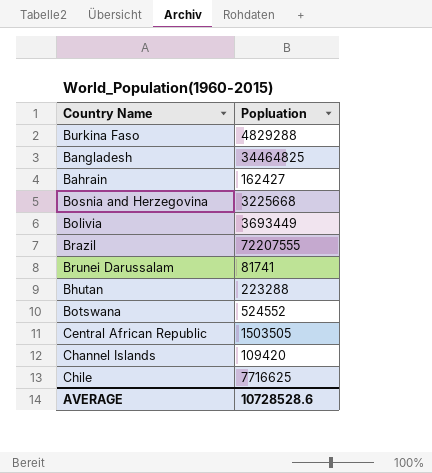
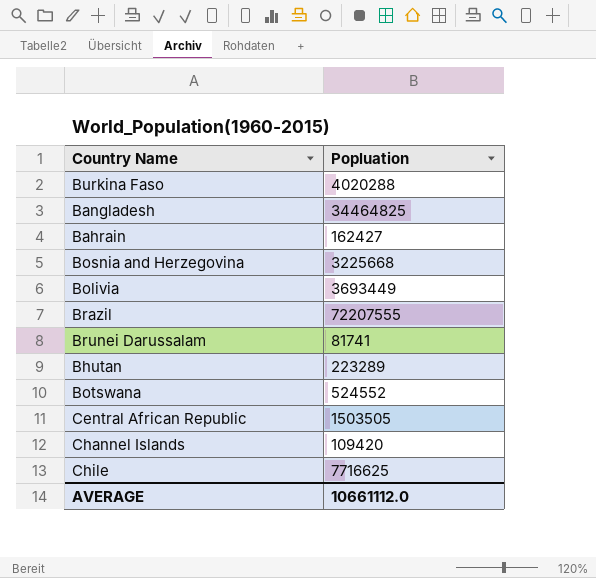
Burkina Faso | Popluation: 4829288 -> 4020288
Bhutan | Popluation: 223288 -> 223289
AVERAGE | Popluation: 10728528.6 -> 10661112.0

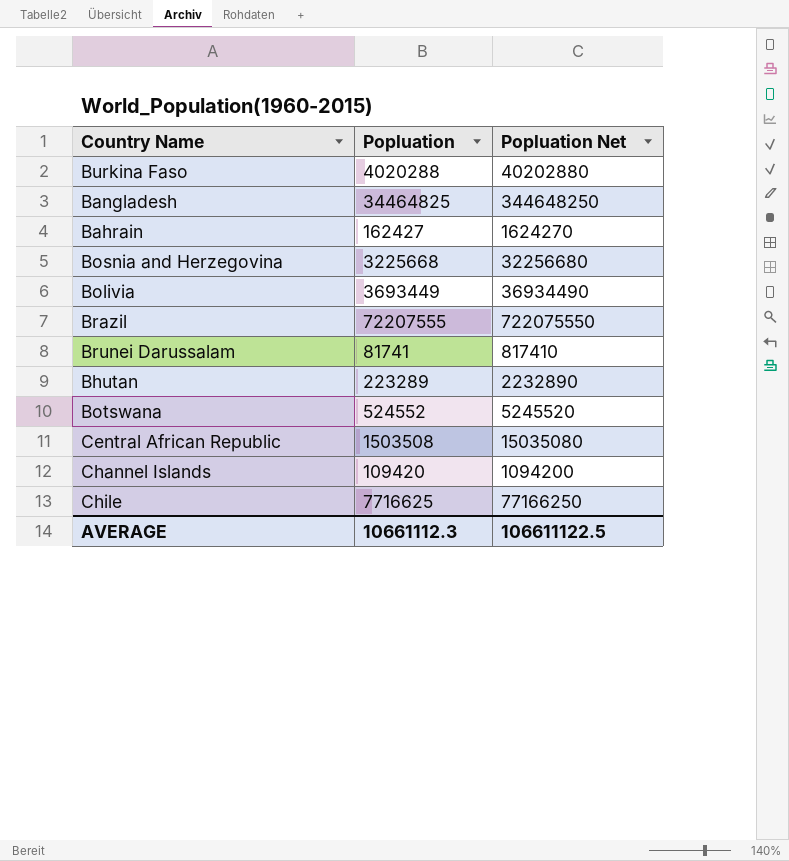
column Popluation Net | formula: none -> [Popluation] * 10
Central African Republic | Popluation: 1503505 -> 1503508
AVERAGE | Popluation: 10661112.0 -> 10661112.3

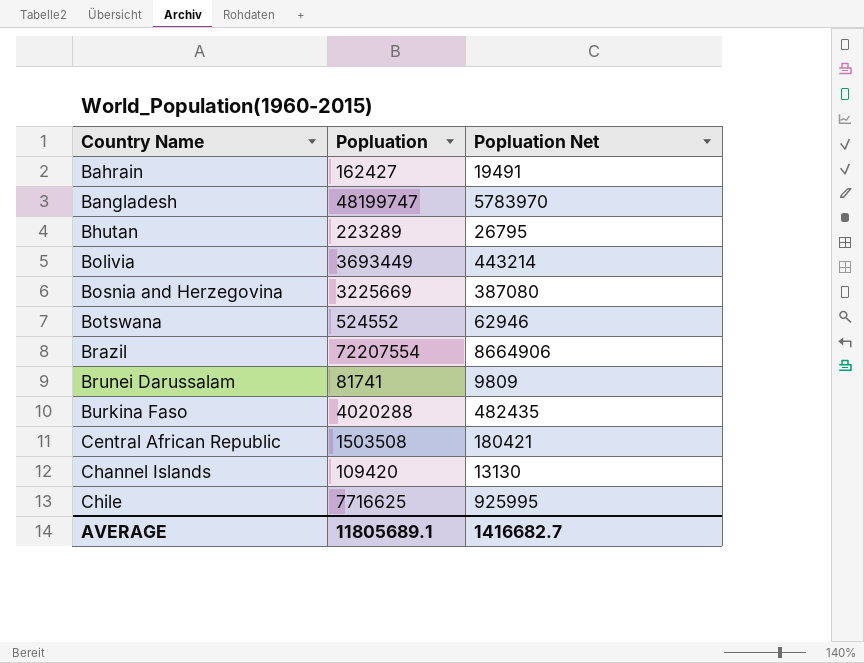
row order: none -> Country Name ascending
column Popluation Net | formula: [Popluation] * 10 -> [Popluation] * 0.12
Bangladesh | Popluation: 34464825 -> 48199747
Bosnia and Herzegovina | Popluation: 3225668 -> 3225669
Brazil | Popluation: 72207555 -> 72207554
AVERAGE | Popluation: 10661112.3 -> 11805689.1
AVERAGE | Popluation Net: 106611122.5 -> 1416682.7

